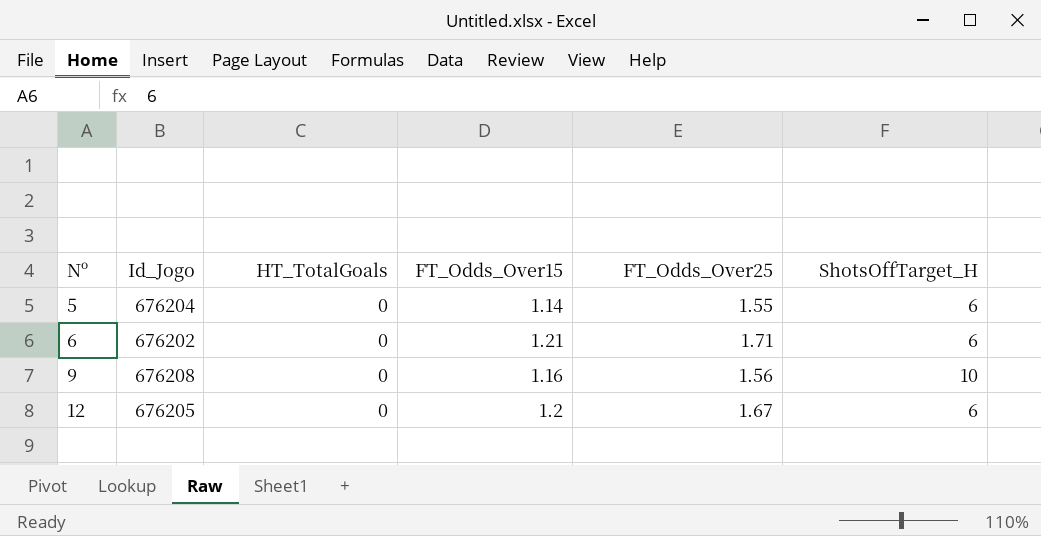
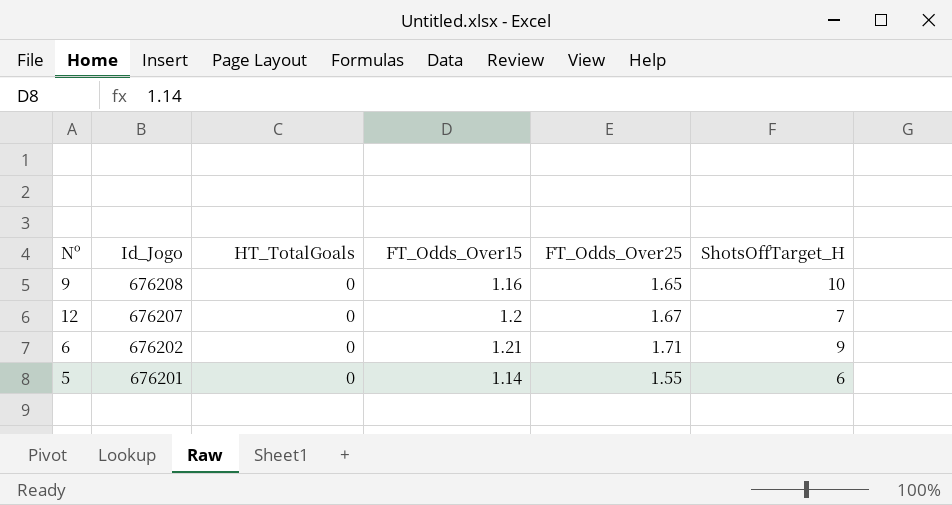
row order: Nº ascending -> Id_Jogo descending
9 | FT_Odds_Over25: 1.56 -> 1.65
12 | Id_Jogo: 676205 -> 676207
12 | ShotsOffTarget_H: 6 -> 7
6 | ShotsOffTarget_H: 6 -> 9
5 | Id_Jogo: 676204 -> 676201

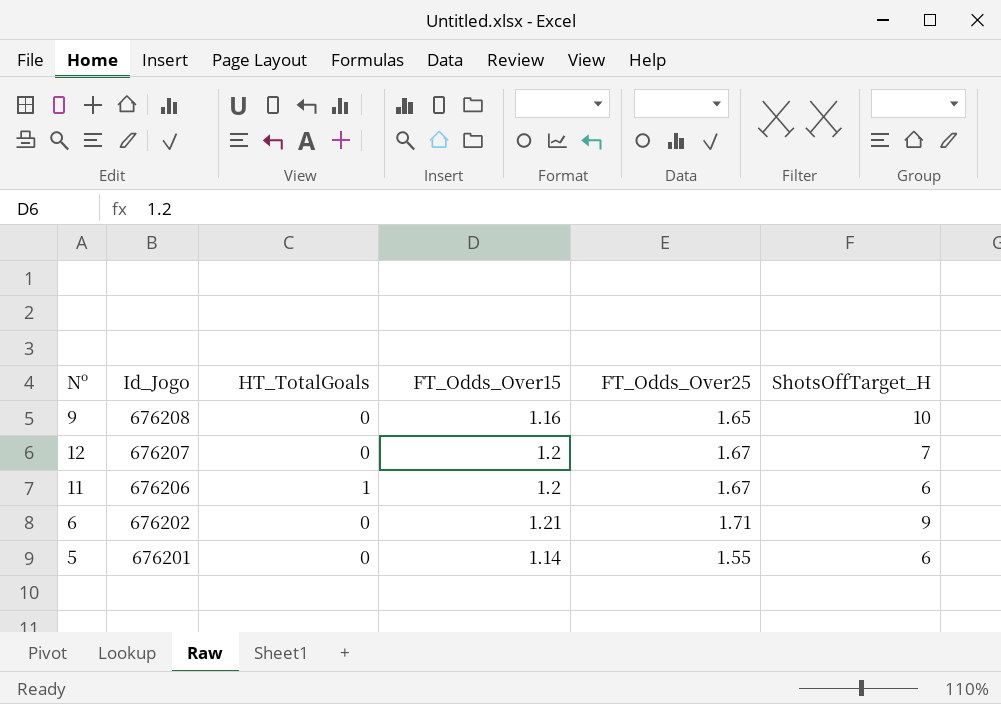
row 11: none -> 676206 | 1 | 1.2 | 1.67 | 6

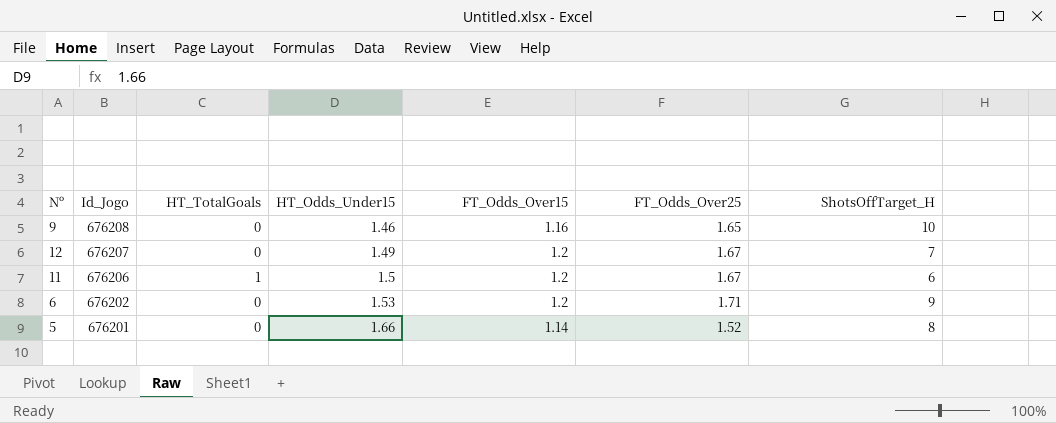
column HT_Odds_Under15 | position: none -> 4
6 | FT_Odds_Over15: 1.21 -> 1.2
5 | FT_Odds_Over25: 1.55 -> 1.52
5 | ShotsOffTarget_H: 6 -> 8

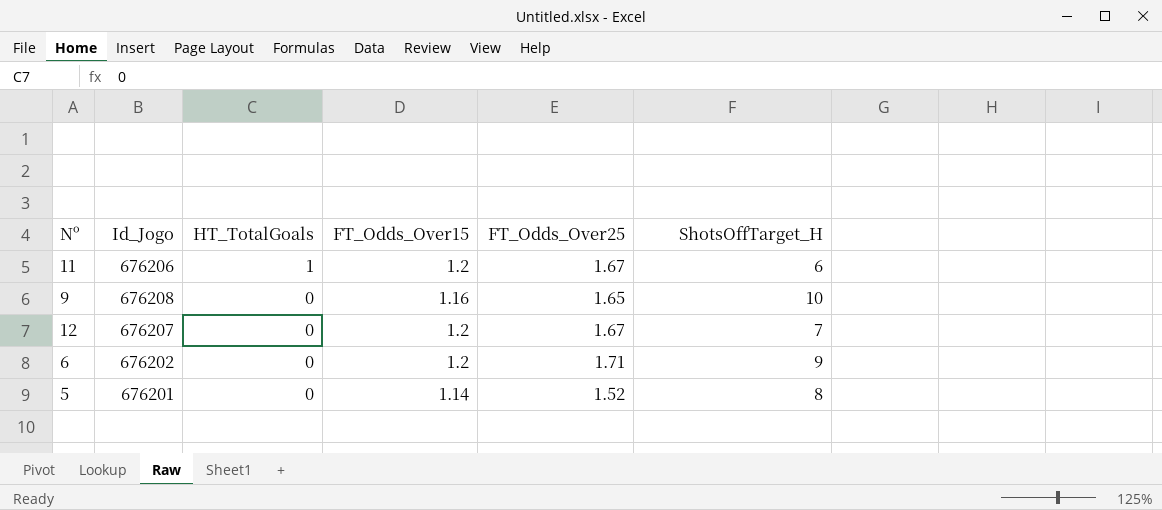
row order: Id_Jogo descending -> HT_TotalGoals descending
column HT_Odds_Under15 | position: 4 -> none

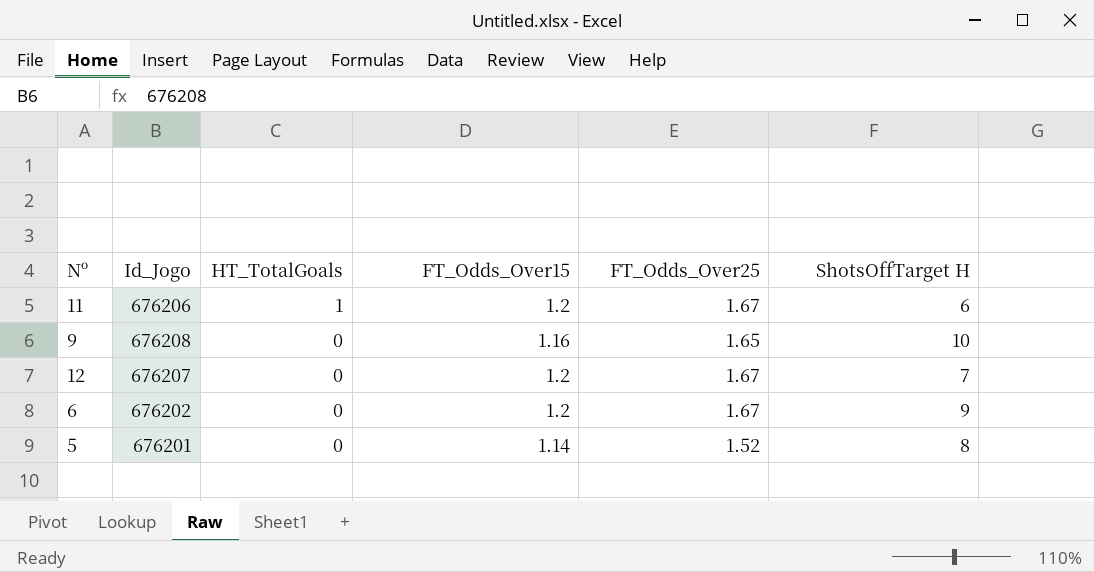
column name: ShotsOffTarget_H -> ShotsOffTarget H
6 | FT_Odds_Over25: 1.71 -> 1.67

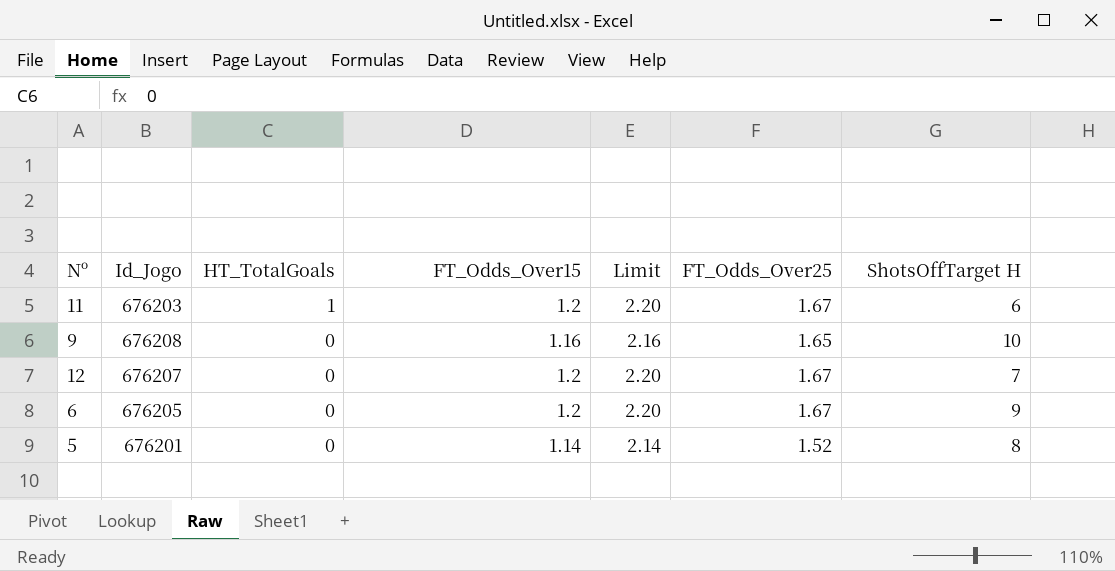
column Limit | formula: none -> [FT_Odds_Over15] + 1
11 | Id_Jogo: 676206 -> 676203
6 | Id_Jogo: 676202 -> 676205

